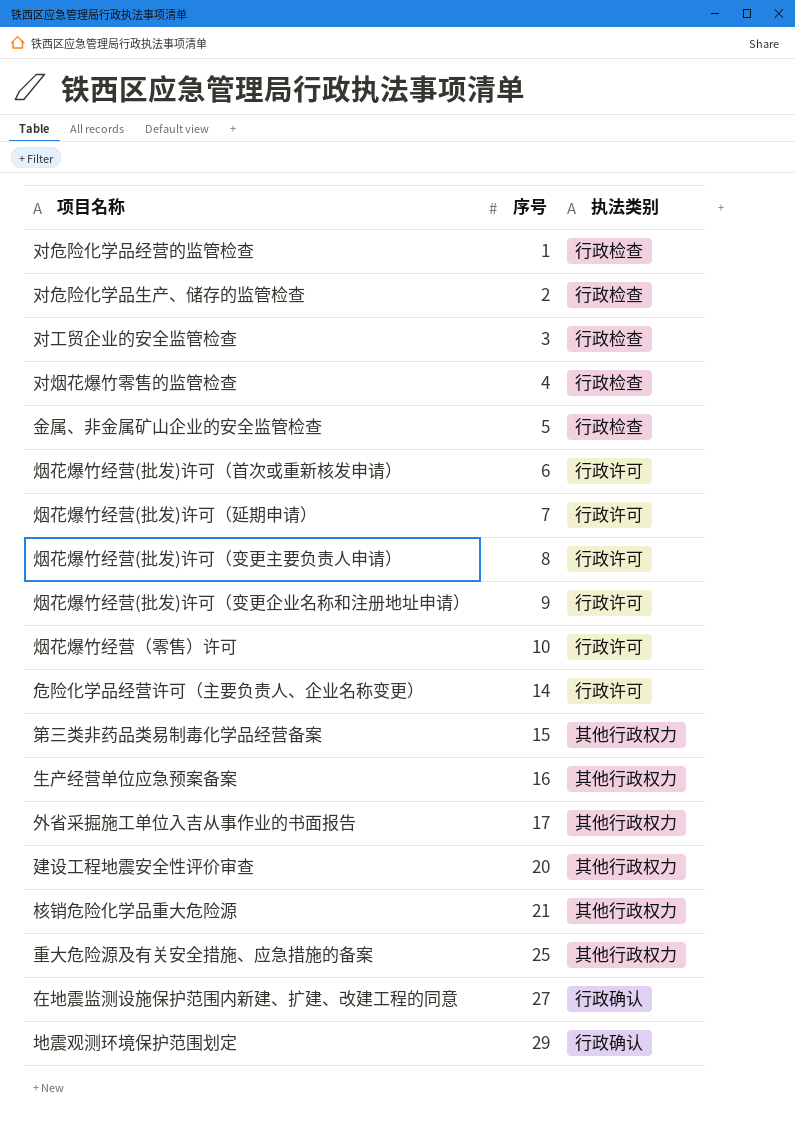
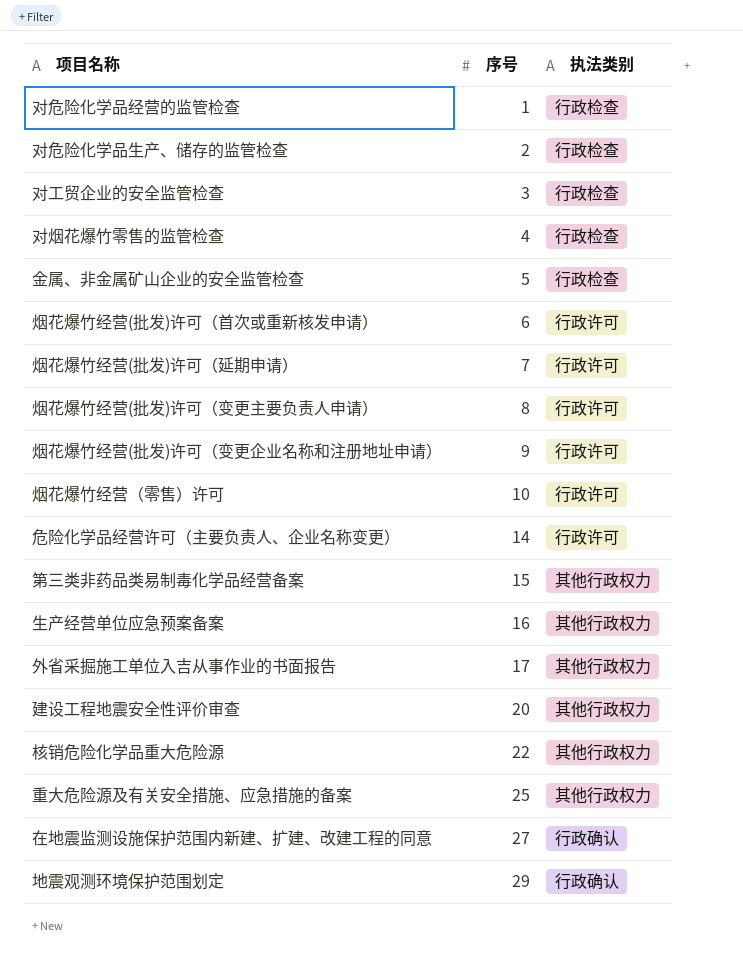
核销危险化学品重大危险源 | 序号: 21 -> 22

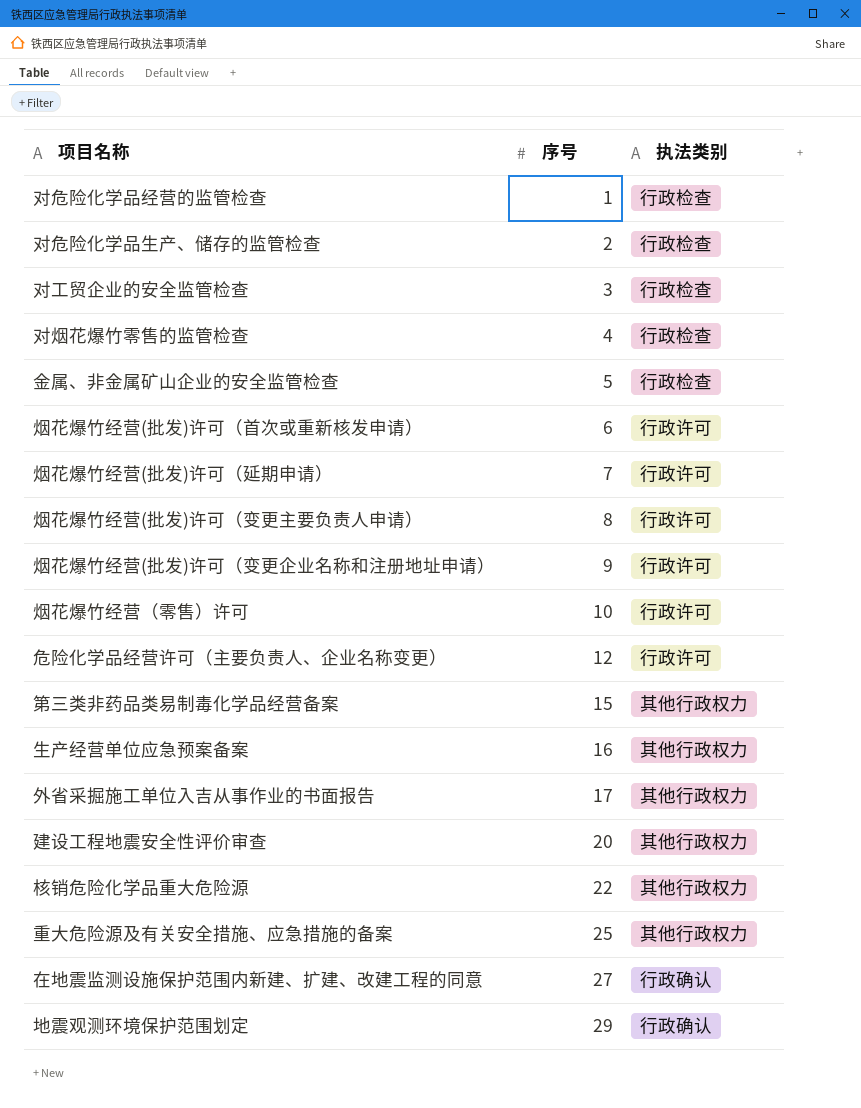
危险化学品经营许可（主要负责人、企业名称变更） | 序号: 14 -> 12

